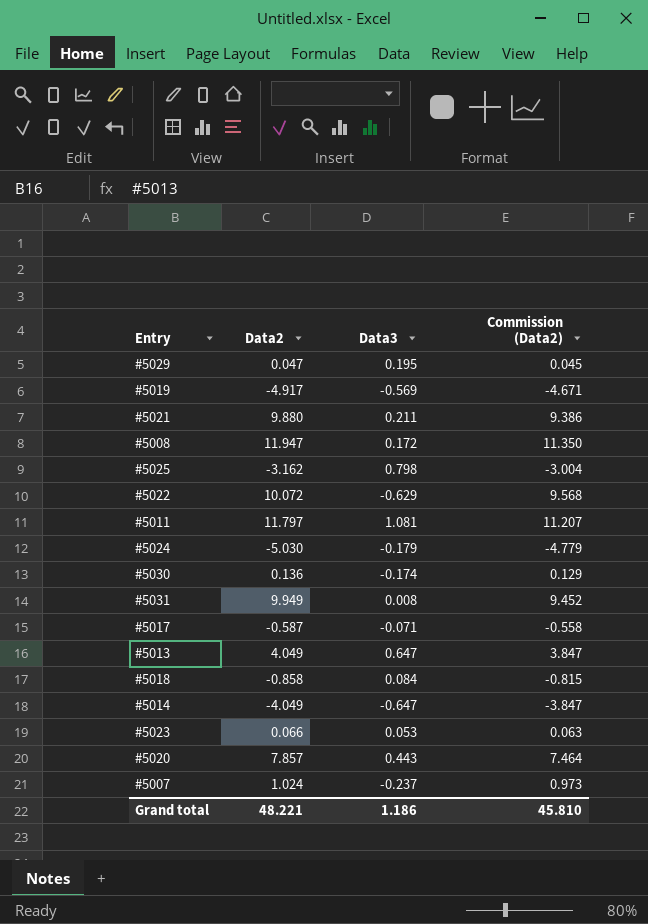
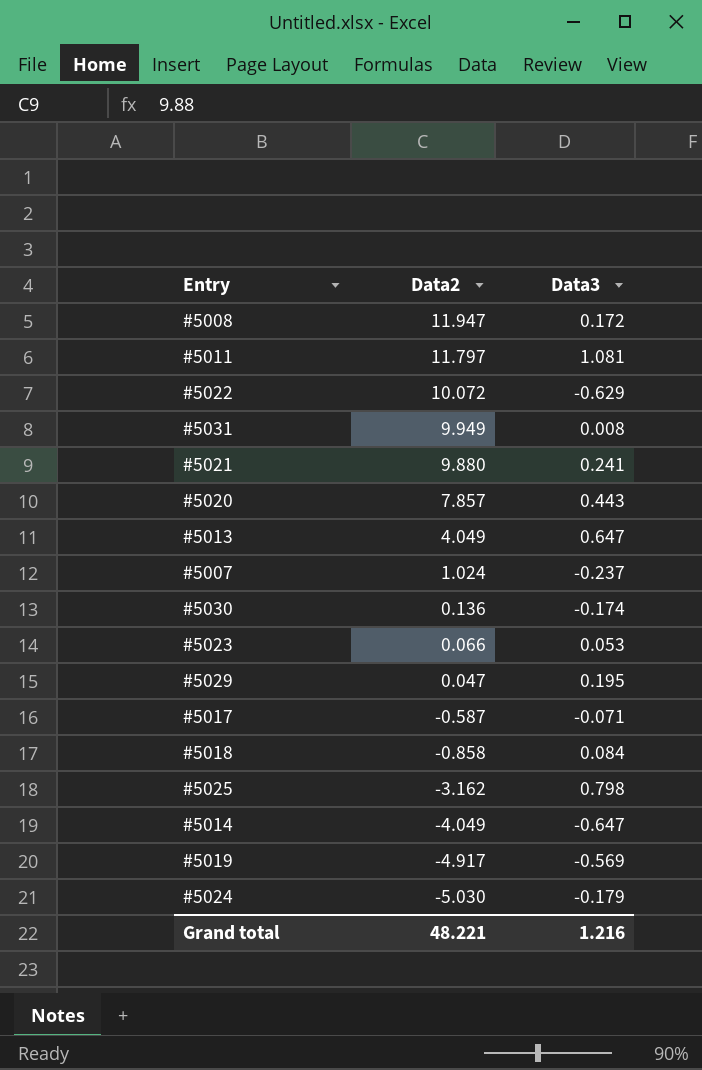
row order: none -> Data2 descending
column Commission (Data2) | formula: [Data2] * 0.95 -> none
#5021 | Data3: 0.211 -> 0.241
Grand total | Data3: 1.186 -> 1.216

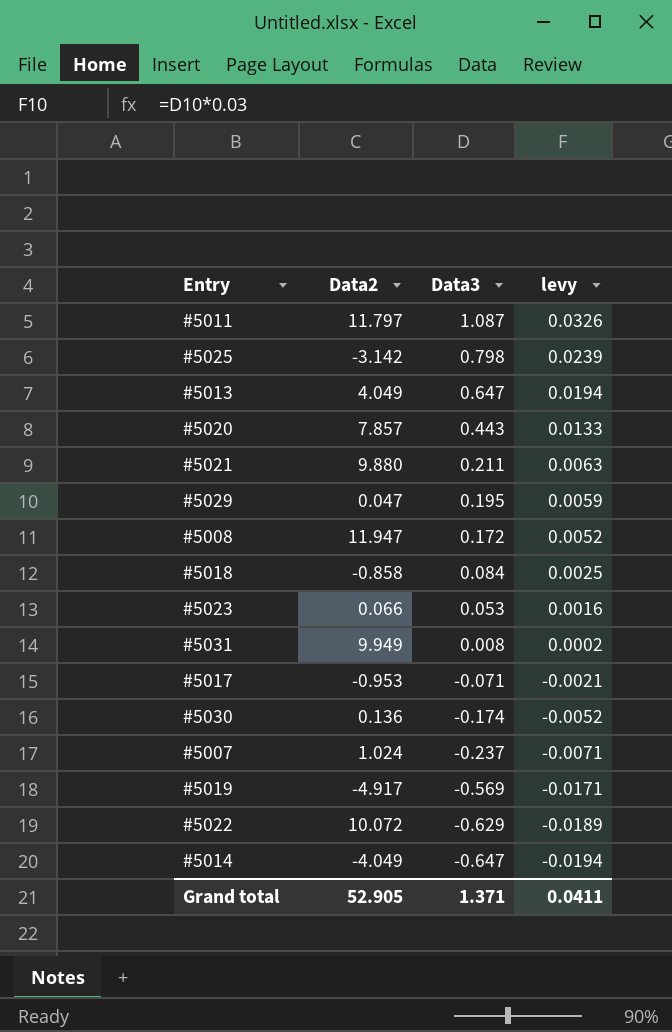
row order: Data2 descending -> Data3 descending
column levy | formula: none -> [Data3] * 0.03
row #5024: -5.030 | -0.179 -> none
#5011 | Data3: 1.081 -> 1.087
#5025 | Data2: -3.162 -> -3.142
#5021 | Data3: 0.241 -> 0.211
#5017 | Data2: -0.587 -> -0.953
Grand total | Data2: 48.221 -> 52.905
Grand total | Data3: 1.216 -> 1.371

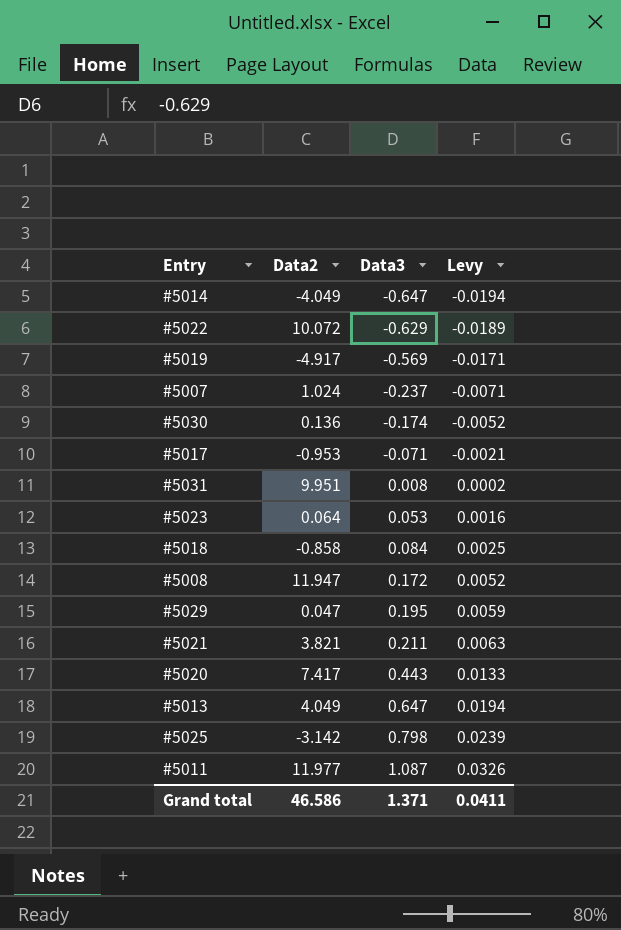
row order: Data3 descending -> Data3 ascending
column name: levy -> Levy
#5031 | Data2: 9.949 -> 9.951
#5023 | Data2: 0.066 -> 0.064
#5021 | Data2: 9.880 -> 3.821
#5020 | Data2: 7.857 -> 7.417
#5011 | Data2: 11.797 -> 11.977
Grand total | Data2: 52.905 -> 46.586

